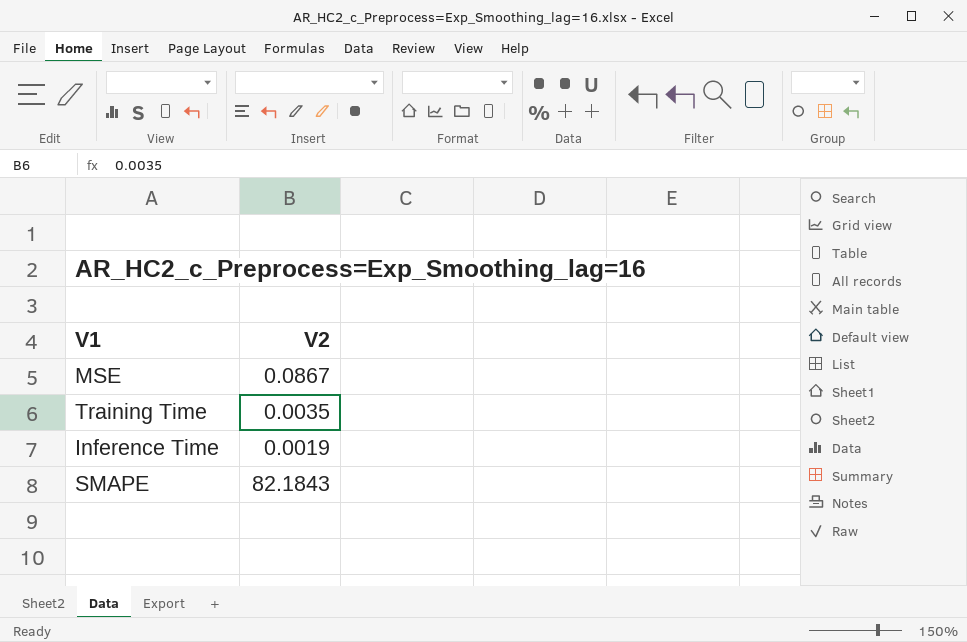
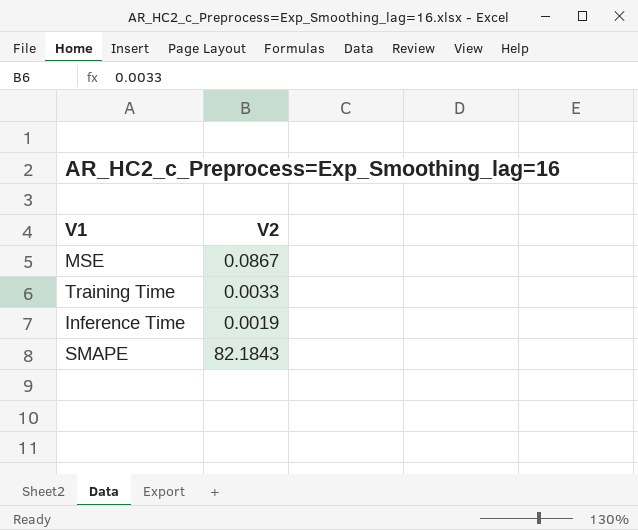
Training Time | V2: 0.0035 -> 0.0033

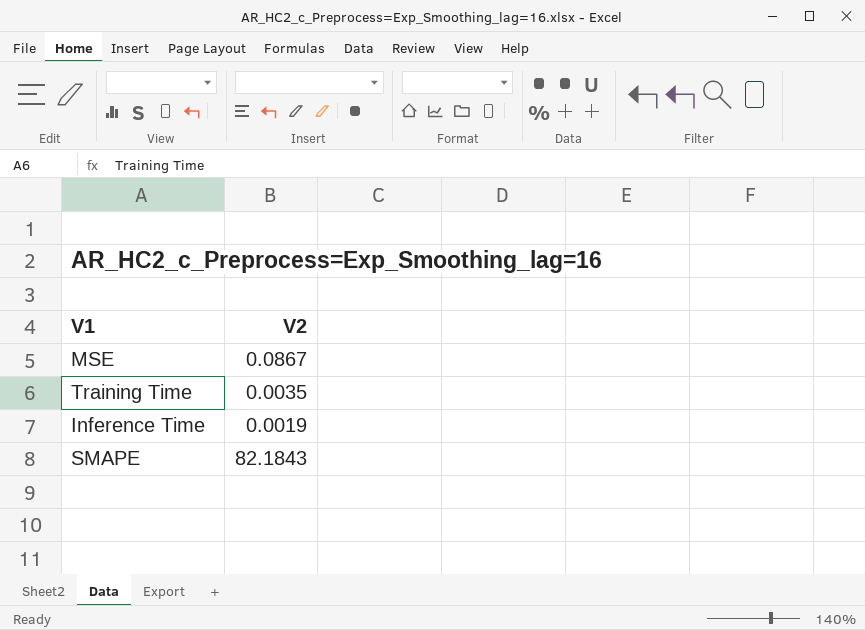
Training Time | V2: 0.0033 -> 0.0035

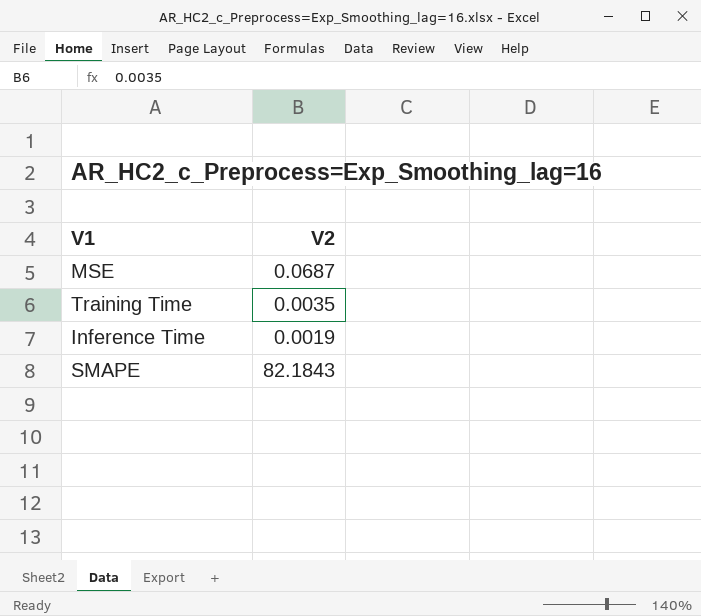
MSE | V2: 0.0867 -> 0.0687

